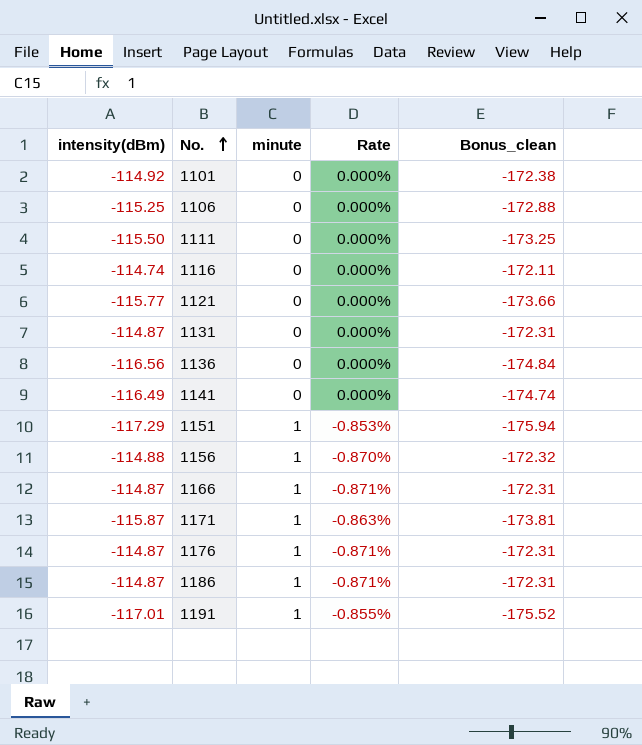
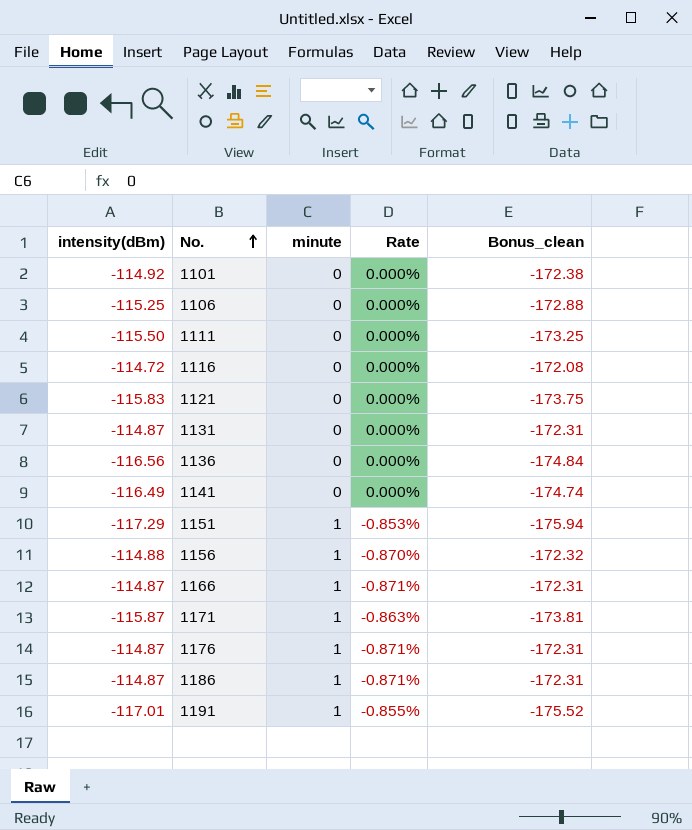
1116 | intensity(dBm): -114.74 -> -114.72
1116 | Bonus_clean: -172.11 -> -172.08
1121 | intensity(dBm): -115.77 -> -115.83
1121 | Bonus_clean: -173.66 -> -173.75

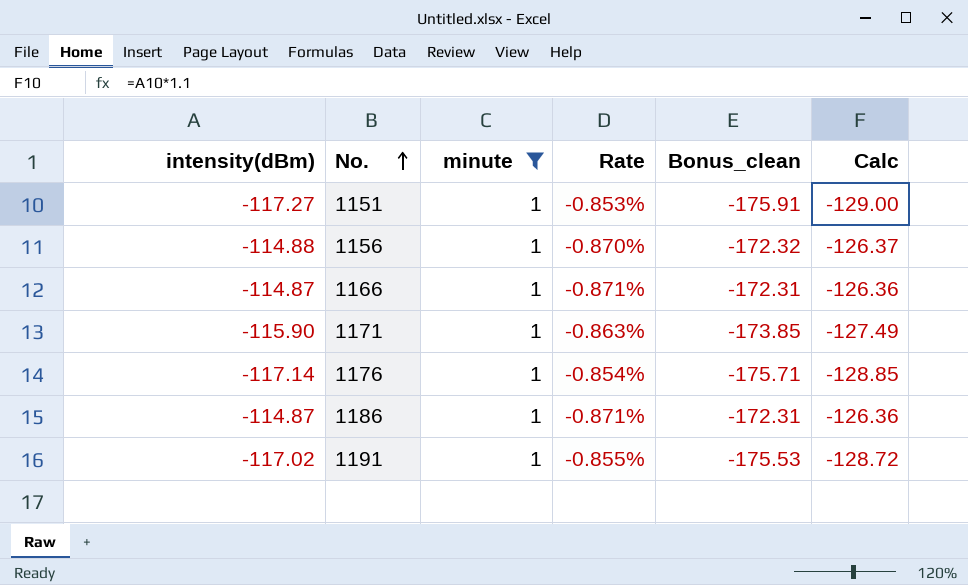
filter: none -> minute = 1
column Calc | formula: none -> [intensity(dBm)] * 1.1
1151 | intensity(dBm): -117.29 -> -117.27
1151 | Bonus_clean: -175.94 -> -175.91
1171 | intensity(dBm): -115.87 -> -115.90
1171 | Bonus_clean: -173.81 -> -173.85
1176 | intensity(dBm): -114.87 -> -117.14
1176 | Rate: -0.871% -> -0.854%
1176 | Bonus_clean: -172.31 -> -175.71
1191 | intensity(dBm): -117.01 -> -117.02
1191 | Bonus_clean: -175.52 -> -175.53

